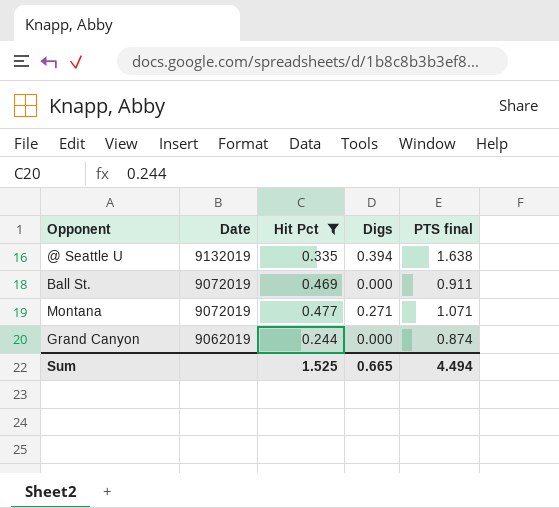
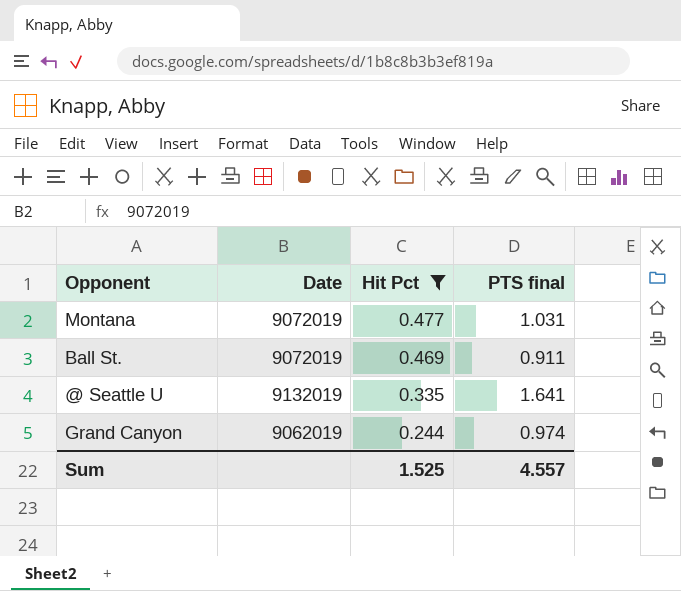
row order: Date descending -> Hit Pct descending
column Digs | position: 4 -> none
Montana | PTS final: 1.071 -> 1.031
@ Seattle U | PTS final: 1.638 -> 1.641
Grand Canyon | PTS final: 0.874 -> 0.974
Sum | PTS final: 4.494 -> 4.557

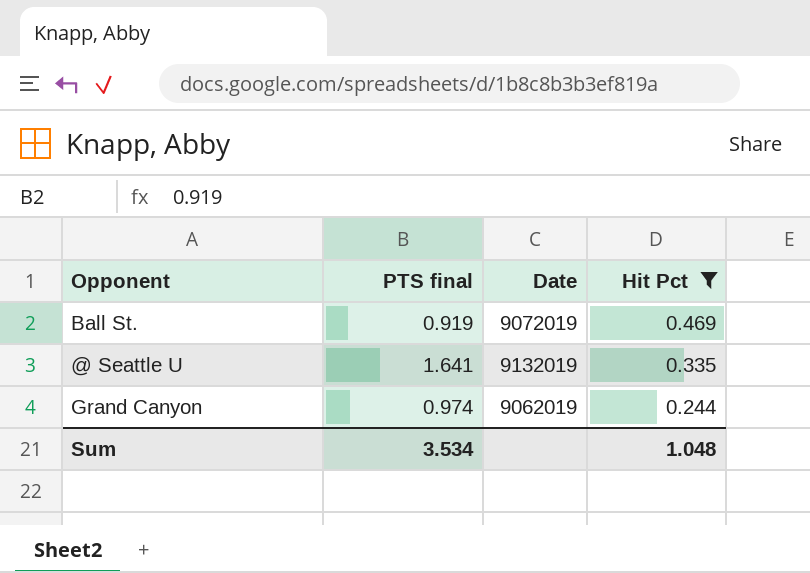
column PTS final | position: 4 -> 2
row Montana: 9072019 | 0.477 | 1.031 -> none
Ball St. | PTS final: 0.911 -> 0.919
Sum | PTS final: 4.557 -> 3.534
Sum | Hit Pct: 1.525 -> 1.048

